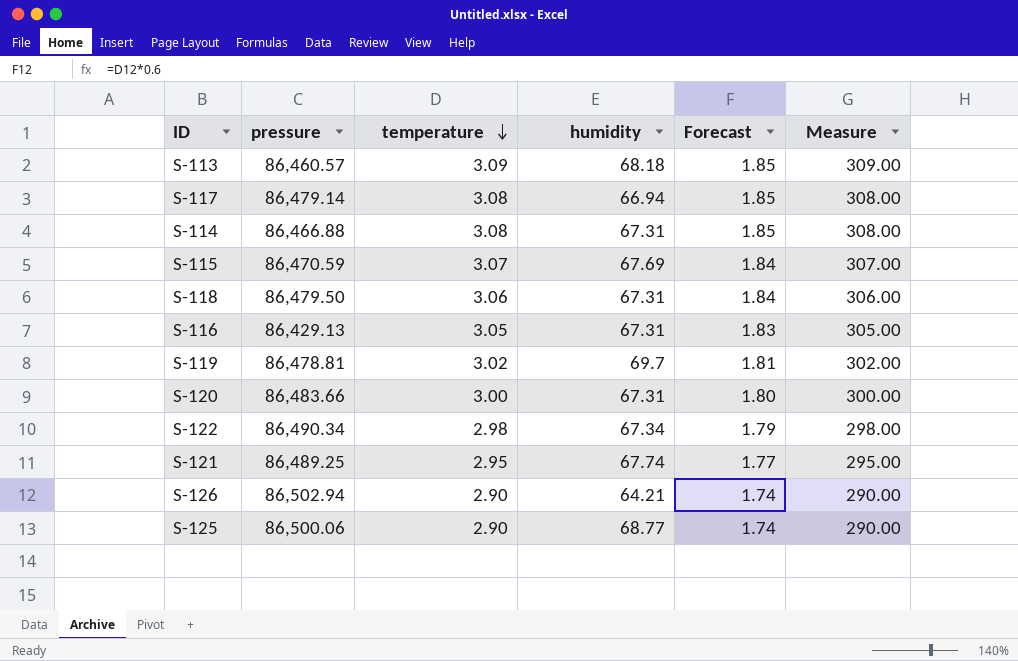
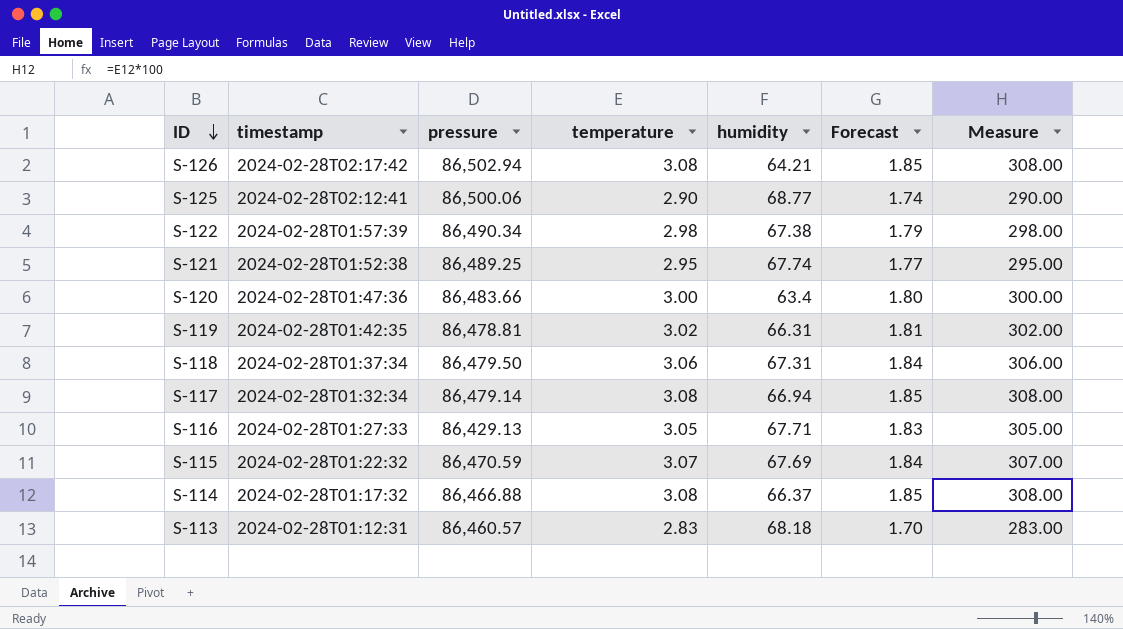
row order: temperature descending -> ID descending
column timestamp | position: none -> 2
S-126 | temperature: 2.90 -> 3.08
S-126 | Forecast: 1.74 -> 1.85
S-126 | Measure: 290.00 -> 308.00
S-122 | humidity: 67.34 -> 67.38
S-120 | humidity: 67.31 -> 63.4
S-119 | humidity: 69.7 -> 66.31
S-116 | humidity: 67.31 -> 67.71
S-114 | humidity: 67.31 -> 66.37
S-113 | temperature: 3.09 -> 2.83
S-113 | Forecast: 1.85 -> 1.70
S-113 | Measure: 309.00 -> 283.00

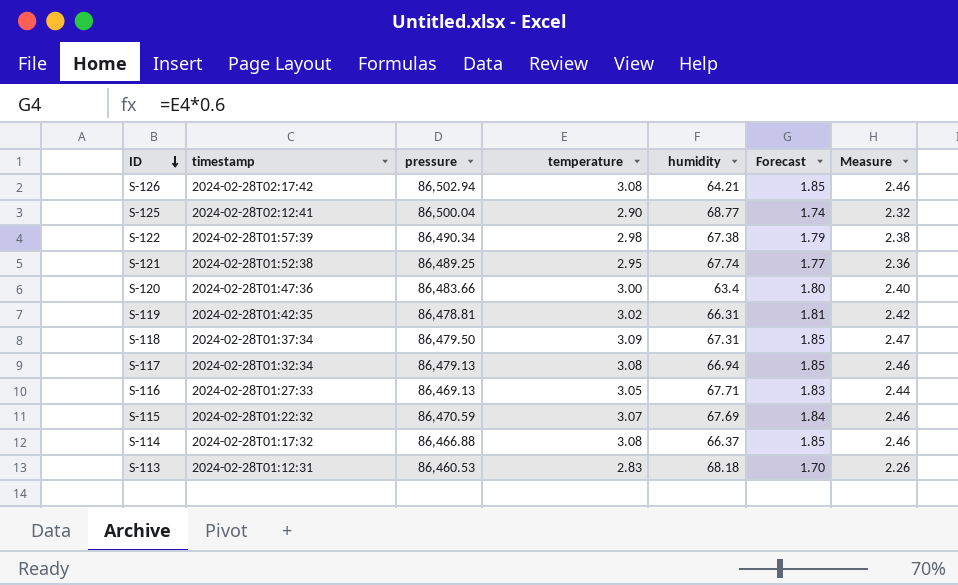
column Measure | formula: [temperature] * 100 -> [temperature] * 0.8
S-125 | pressure: 86,500.06 -> 86,500.04
S-118 | temperature: 3.06 -> 3.09
S-118 | Forecast: 1.84 -> 1.85
S-117 | pressure: 86,479.14 -> 86,479.13
S-116 | pressure: 86,429.13 -> 86,469.13
S-113 | pressure: 86,460.57 -> 86,460.53

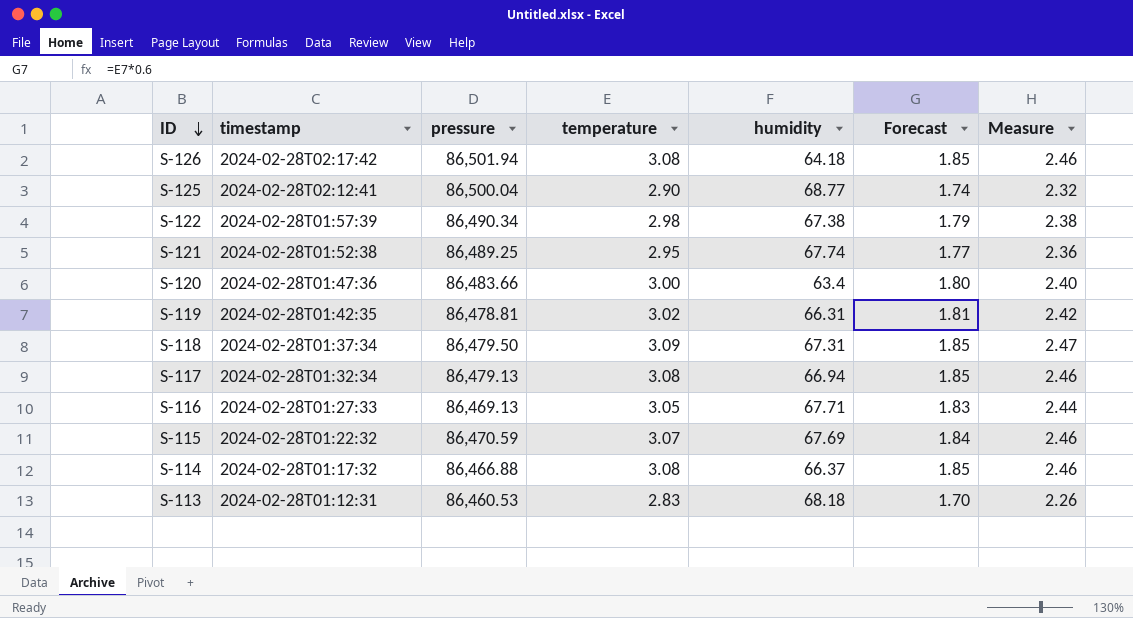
S-126 | pressure: 86,502.94 -> 86,501.94
S-126 | humidity: 64.21 -> 64.18

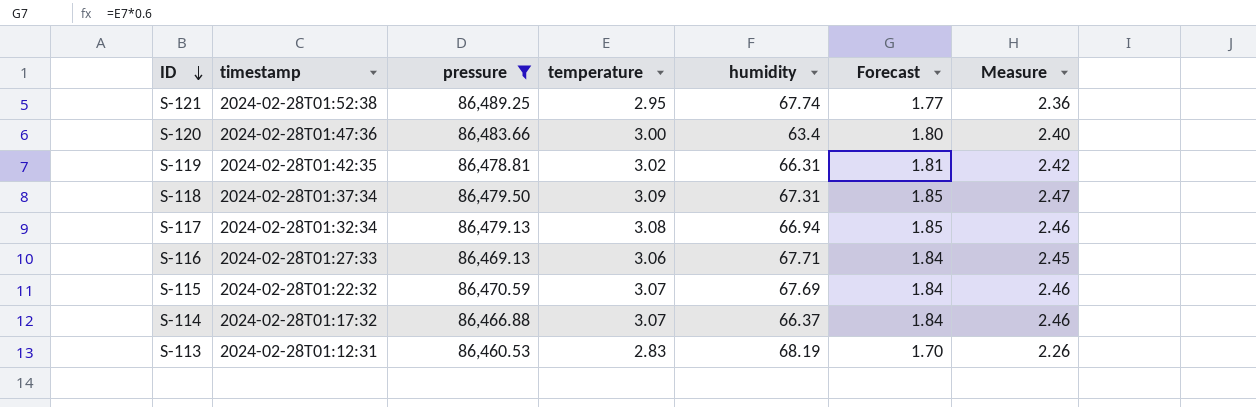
filter: none -> pressure <= 86,489.25
S-116 | temperature: 3.05 -> 3.06
S-116 | Forecast: 1.83 -> 1.84
S-116 | Measure: 2.44 -> 2.45
S-114 | temperature: 3.08 -> 3.07
S-114 | Forecast: 1.85 -> 1.84
S-113 | humidity: 68.18 -> 68.19

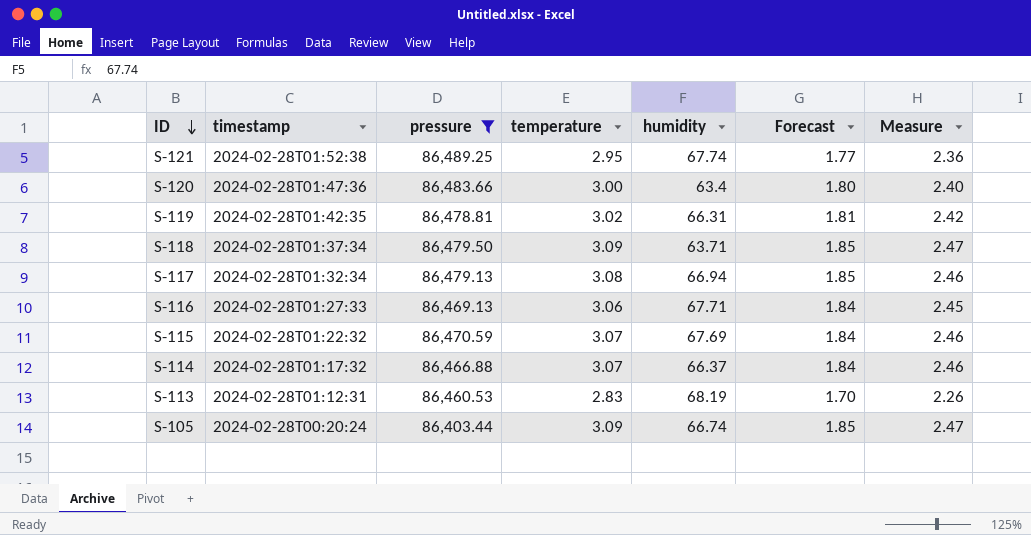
S-118 | humidity: 67.31 -> 63.71
row S-105: none -> 2024-02-28T00:20:24 | 86,403.44 | 3.09 | 66.74 | 1.85 | 2.47

